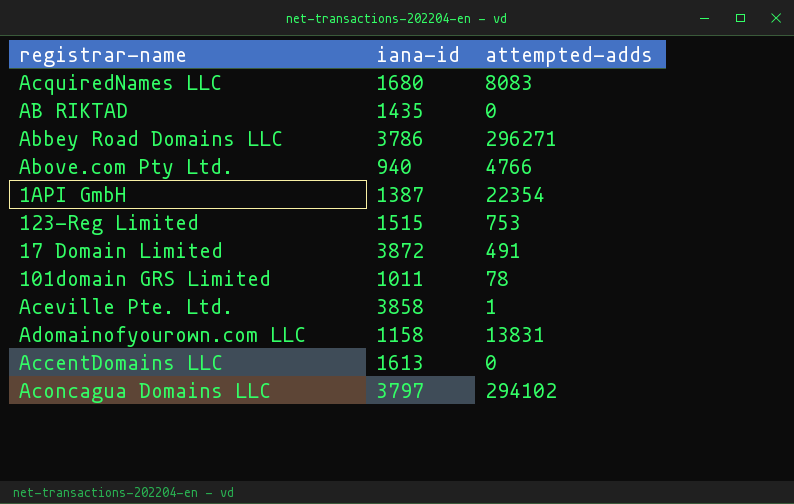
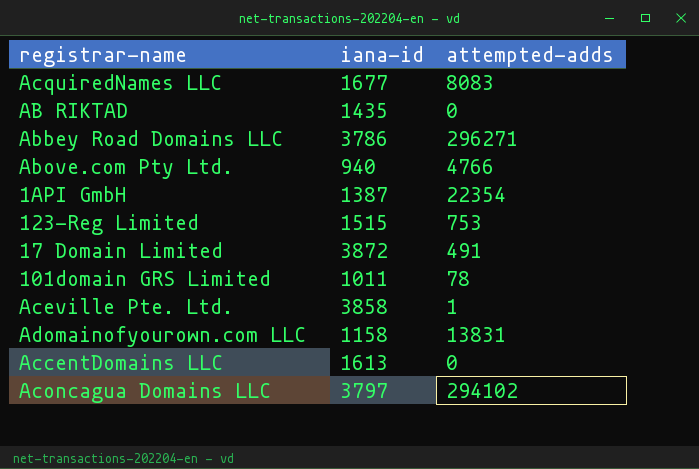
AcquiredNames LLC | iana-id: 1680 -> 1677

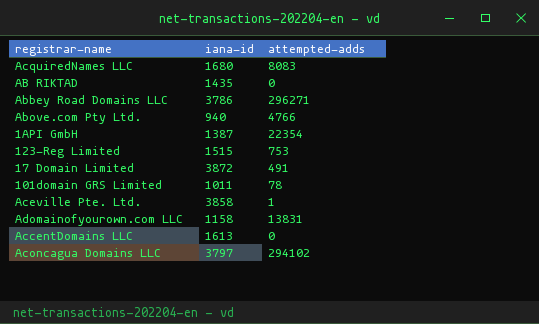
AcquiredNames LLC | iana-id: 1677 -> 1680

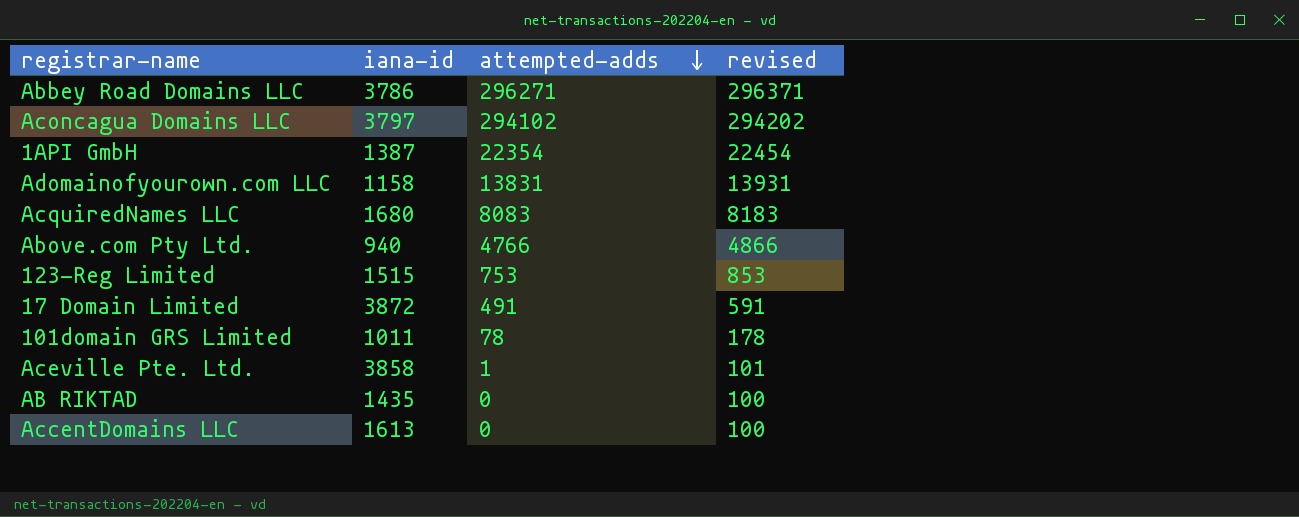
row order: none -> attempted-adds descending
column revised | formula: none -> [attempted-adds] + 100

